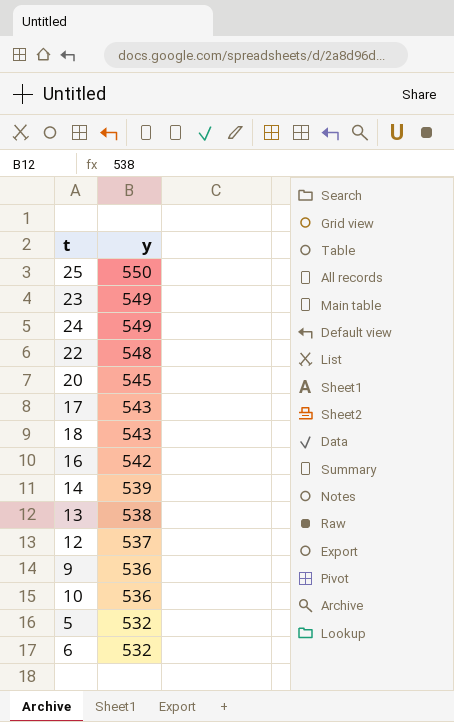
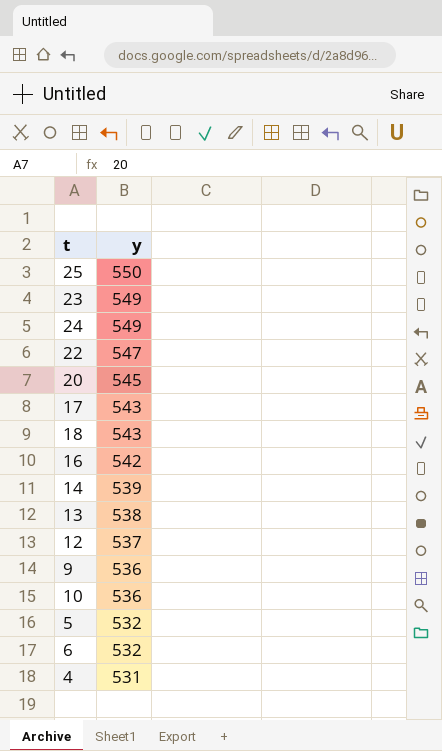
22 | y: 548 -> 547
row 4: none -> 531

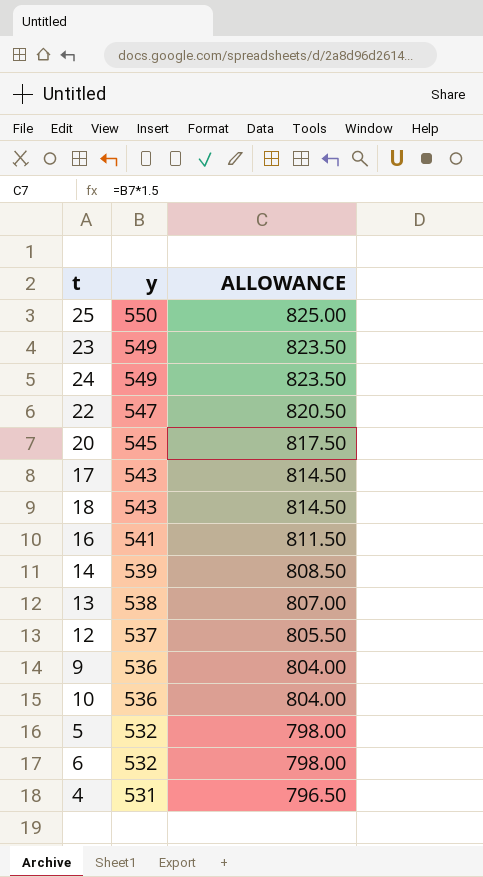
column ALLOWANCE | formula: none -> [y] * 1.5
16 | y: 542 -> 541

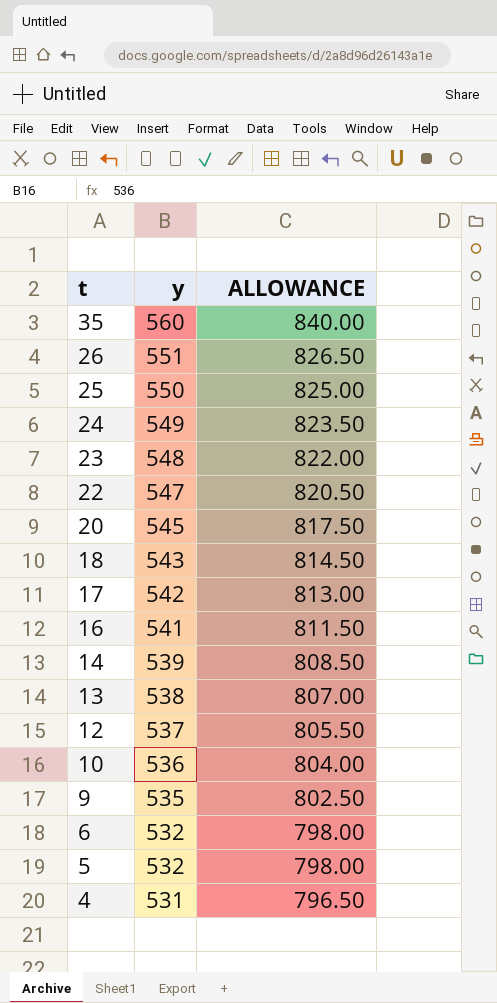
row order: y descending -> t descending
row 35: none -> 560 | 840.00
row 26: none -> 551 | 826.50
23 | y: 549 -> 548
23 | ALLOWANCE: 823.50 -> 822.00
17 | y: 543 -> 542
17 | ALLOWANCE: 814.50 -> 813.00
9 | y: 536 -> 535
9 | ALLOWANCE: 804.00 -> 802.50

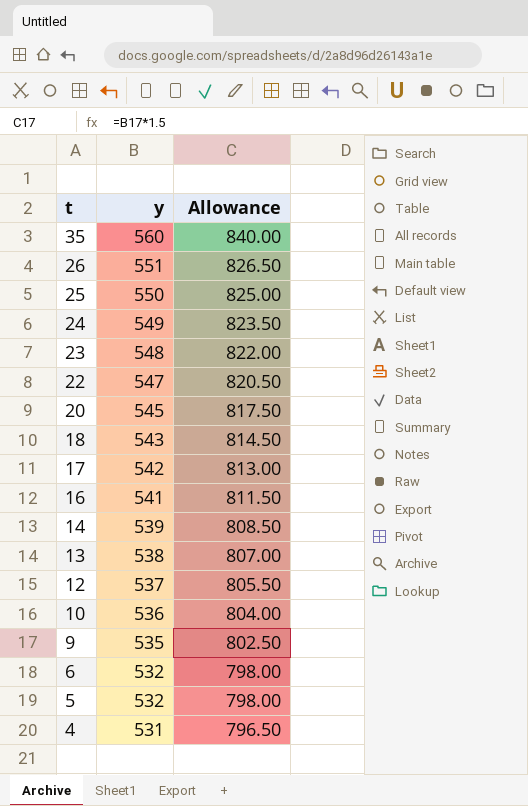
column name: ALLOWANCE -> Allowance

